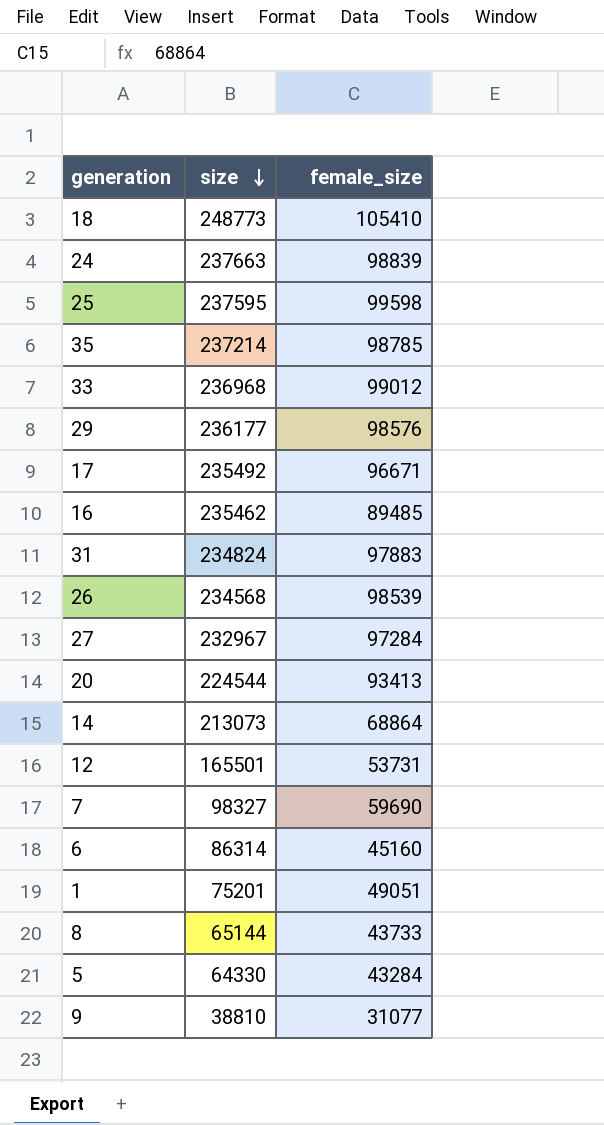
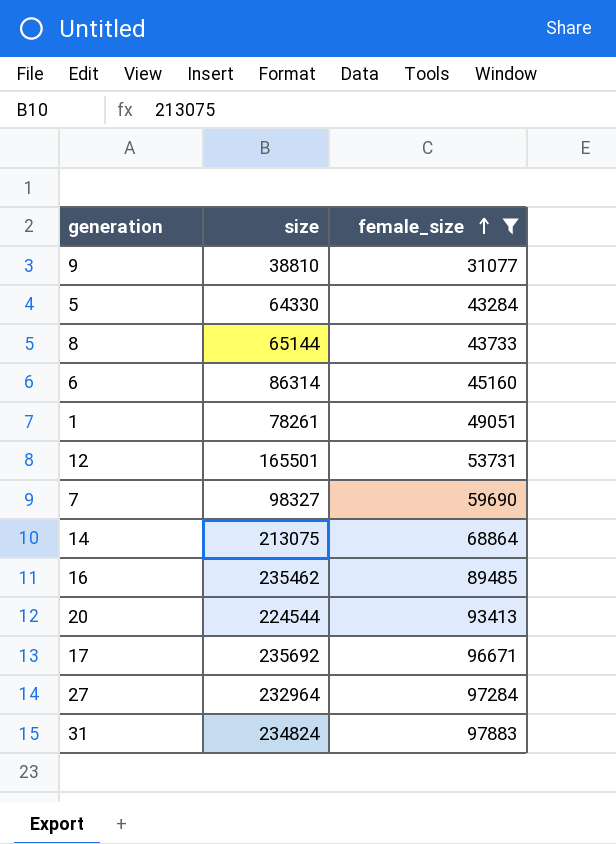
filter: none -> female_size <= 97883
row order: size descending -> female_size ascending
1 | size: 75201 -> 78261
14 | size: 213073 -> 213075
17 | size: 235492 -> 235692
27 | size: 232967 -> 232964

